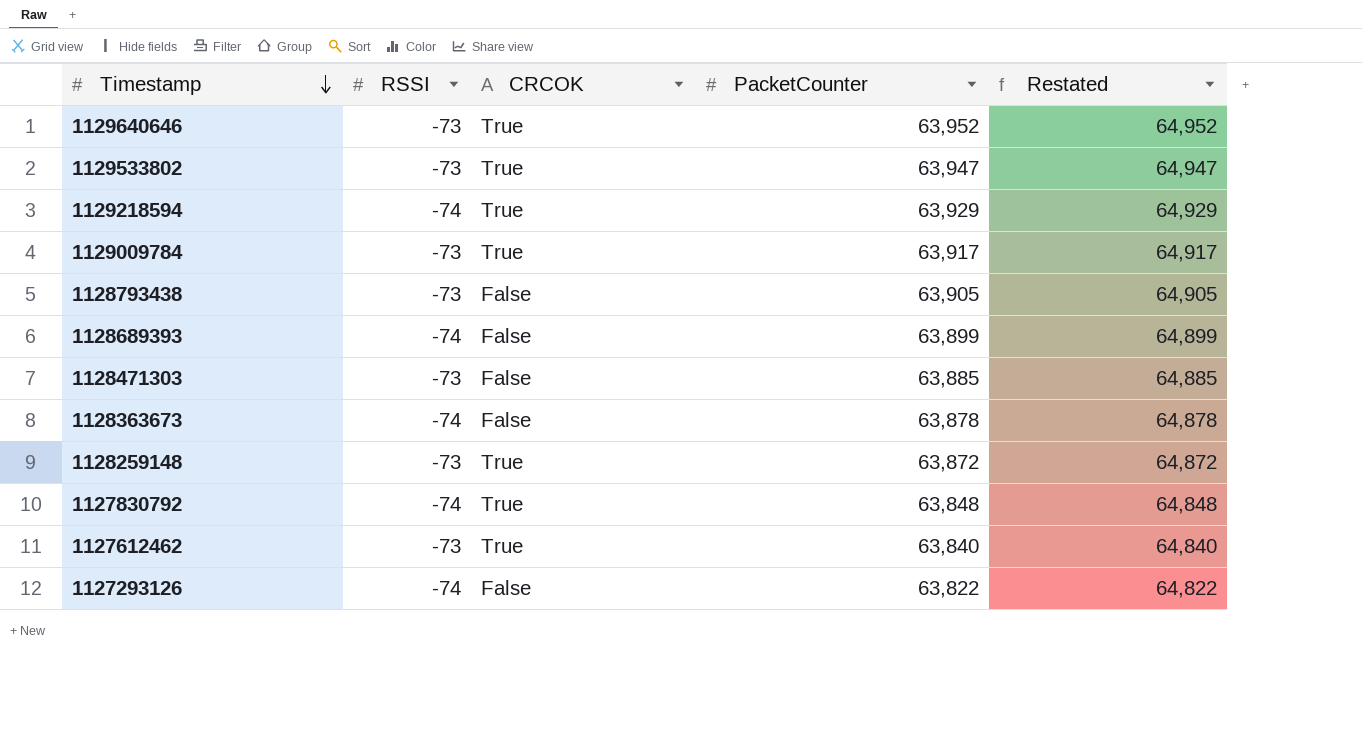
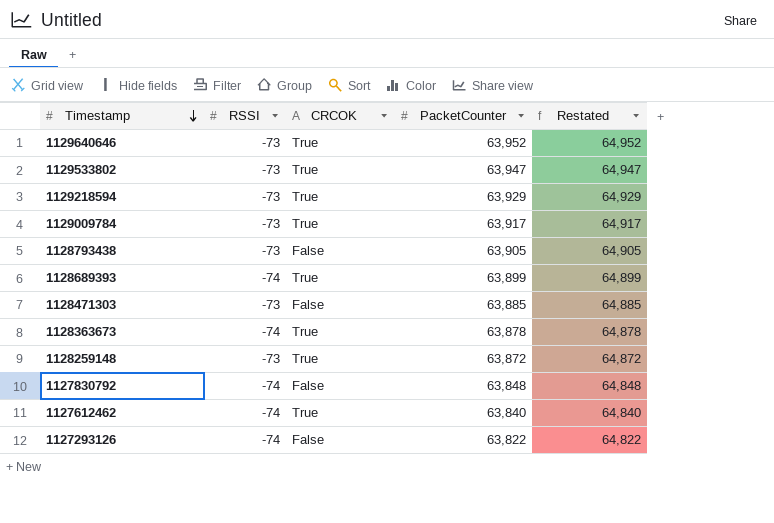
1129218594 | RSSI: -74 -> -73
1128689393 | CRCOK: False -> True
1128363673 | CRCOK: False -> True
1127830792 | CRCOK: True -> False
1127612462 | RSSI: -73 -> -74

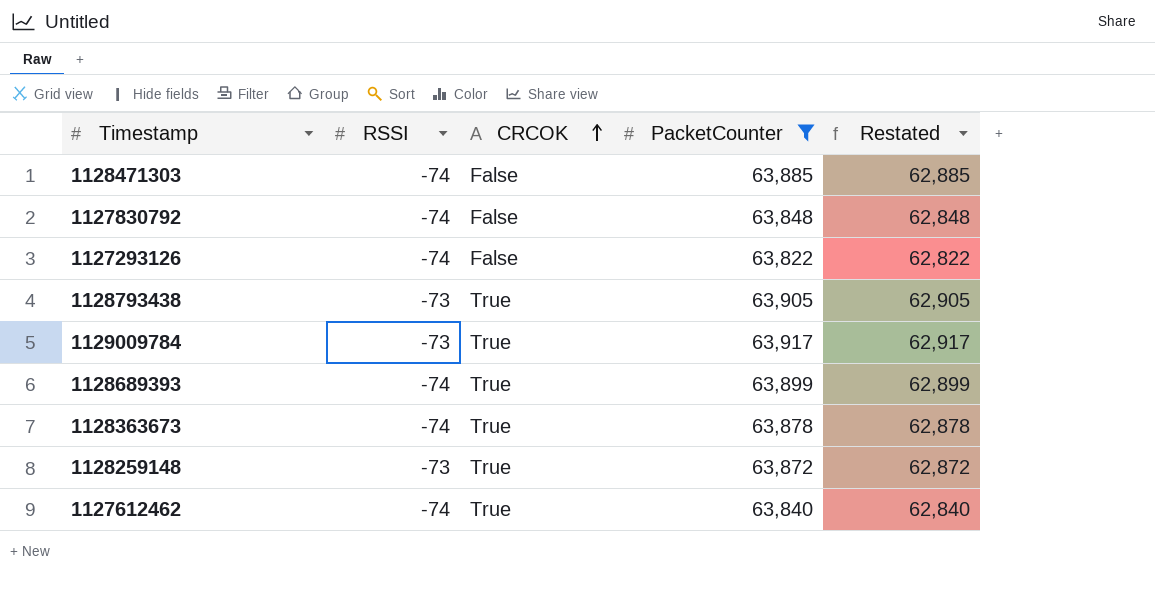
filter: none -> PacketCounter <= 63,917
row order: Timestamp descending -> CRCOK ascending
column Restated | formula: [PacketCounter] + 1000 -> [PacketCounter] - 1000
1128471303 | RSSI: -73 -> -74
1128793438 | CRCOK: False -> True

